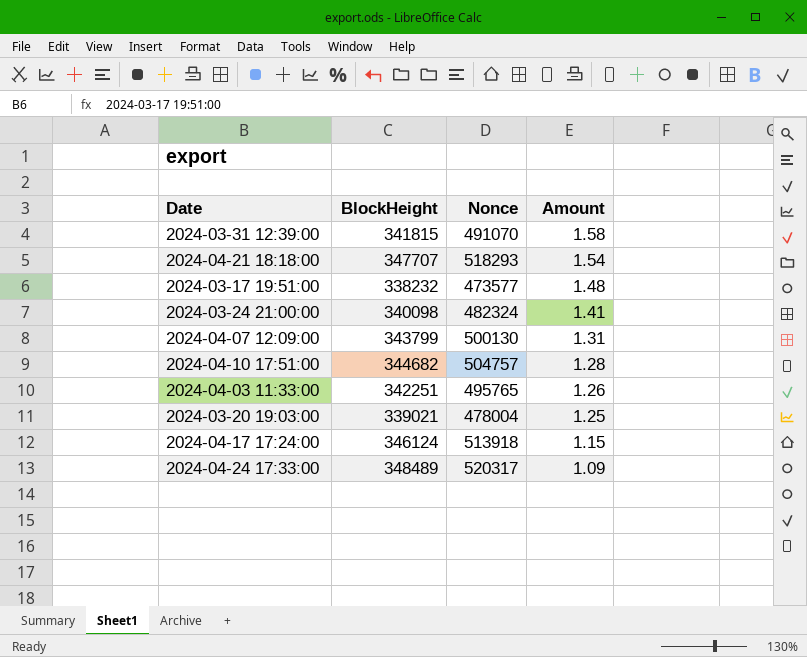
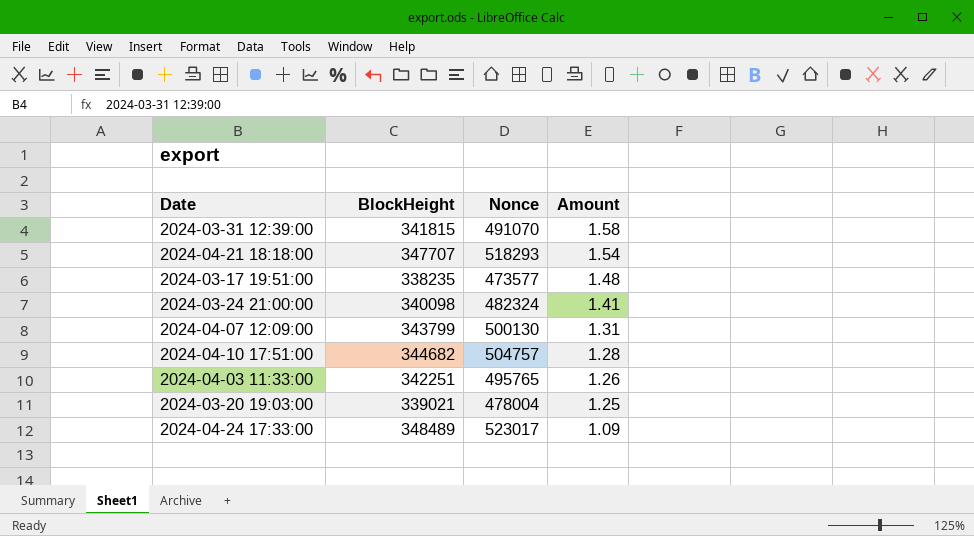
row 2024-04-17 17:24:00: 346124 | 513918 | 1.15 -> none
2024-03-17 19:51:00 | BlockHeight: 338232 -> 338235
2024-04-24 17:33:00 | Nonce: 520317 -> 523017

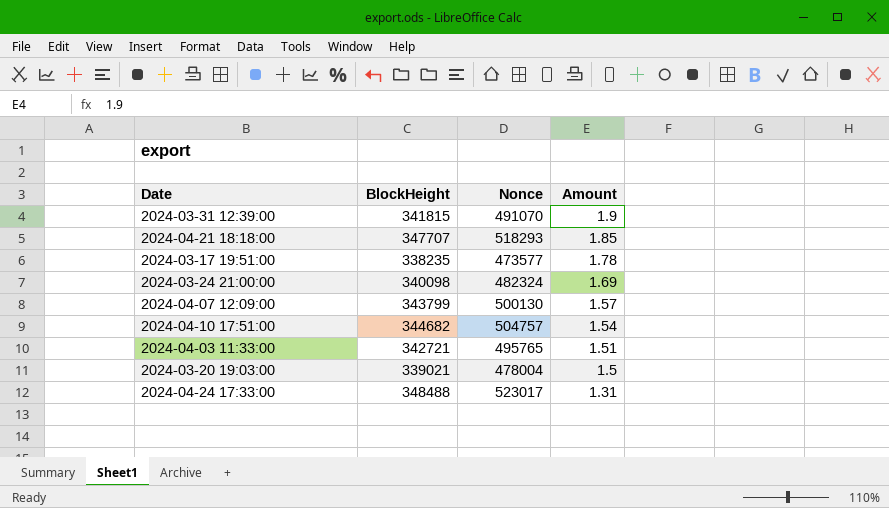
2024-03-31 12:39:00 | Amount: 1.58 -> 1.9
2024-04-21 18:18:00 | Amount: 1.54 -> 1.85
2024-03-17 19:51:00 | Amount: 1.48 -> 1.78
2024-03-24 21:00:00 | Amount: 1.41 -> 1.69
2024-04-07 12:09:00 | Amount: 1.31 -> 1.57
2024-04-10 17:51:00 | Amount: 1.28 -> 1.54
2024-04-03 11:33:00 | BlockHeight: 342251 -> 342721
2024-04-03 11:33:00 | Amount: 1.26 -> 1.51
2024-03-20 19:03:00 | Amount: 1.25 -> 1.5
2024-04-24 17:33:00 | BlockHeight: 348489 -> 348488
2024-04-24 17:33:00 | Amount: 1.09 -> 1.31

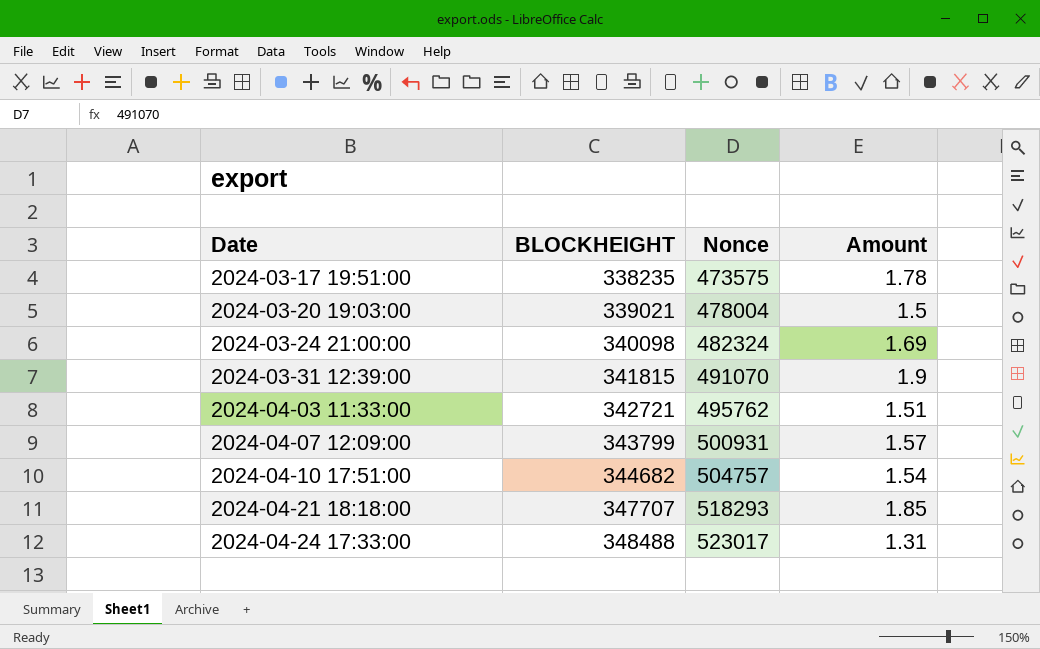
row order: Amount descending -> Date ascending
column name: BlockHeight -> BLOCKHEIGHT
2024-03-17 19:51:00 | Nonce: 473577 -> 473575
2024-04-03 11:33:00 | Nonce: 495765 -> 495762
2024-04-07 12:09:00 | Nonce: 500130 -> 500931

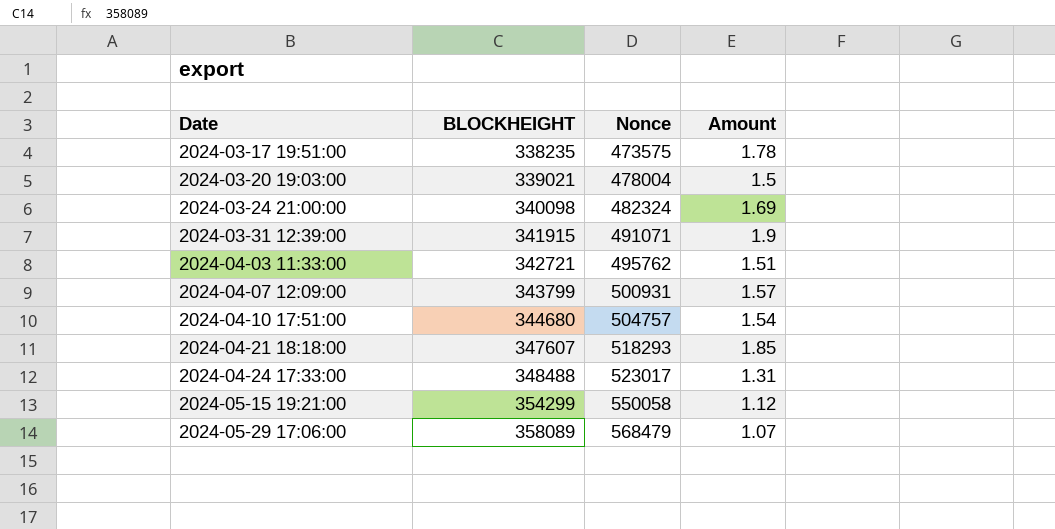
2024-03-31 12:39:00 | BLOCKHEIGHT: 341815 -> 341915
2024-03-31 12:39:00 | Nonce: 491070 -> 491071
2024-04-10 17:51:00 | BLOCKHEIGHT: 344682 -> 344680
2024-04-21 18:18:00 | BLOCKHEIGHT: 347707 -> 347607
row 2024-05-15 19:21:00: none -> 354299 | 550058 | 1.12
row 2024-05-29 17:06:00: none -> 358089 | 568479 | 1.07

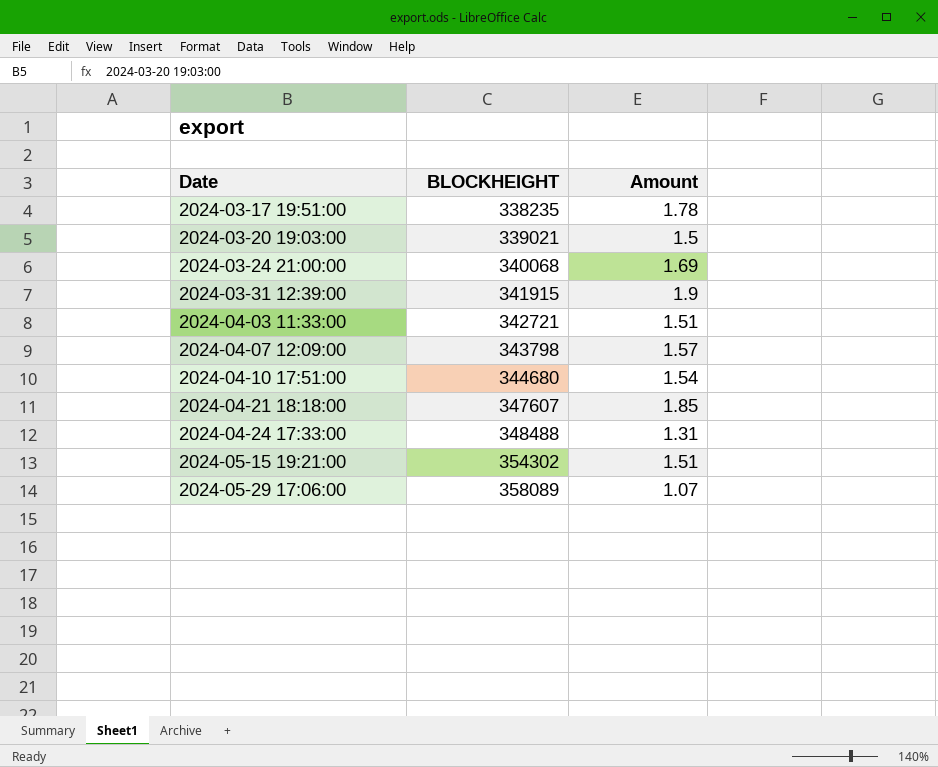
column Nonce | position: 3 -> none
2024-03-24 21:00:00 | BLOCKHEIGHT: 340098 -> 340068
2024-04-07 12:09:00 | BLOCKHEIGHT: 343799 -> 343798
2024-05-15 19:21:00 | BLOCKHEIGHT: 354299 -> 354302
2024-05-15 19:21:00 | Amount: 1.12 -> 1.51

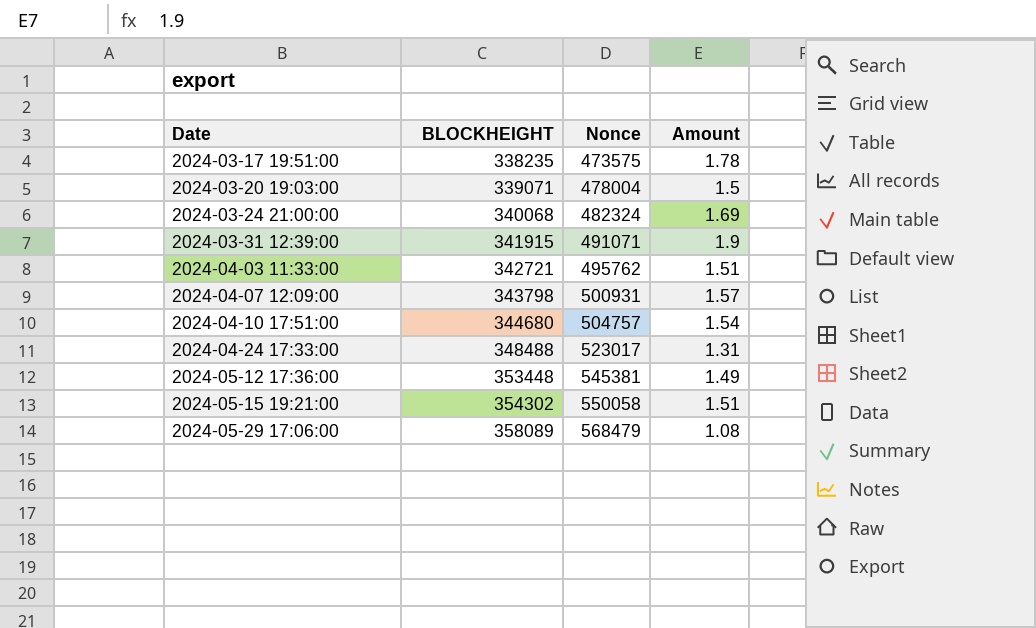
column Nonce | position: none -> 3
row 2024-04-21 18:18:00: 347607 | 1.85 -> none
2024-03-20 19:03:00 | BLOCKHEIGHT: 339021 -> 339071
row 2024-05-12 17:36:00: none -> 353448 | 545381 | 1.49
2024-05-29 17:06:00 | Amount: 1.07 -> 1.08

